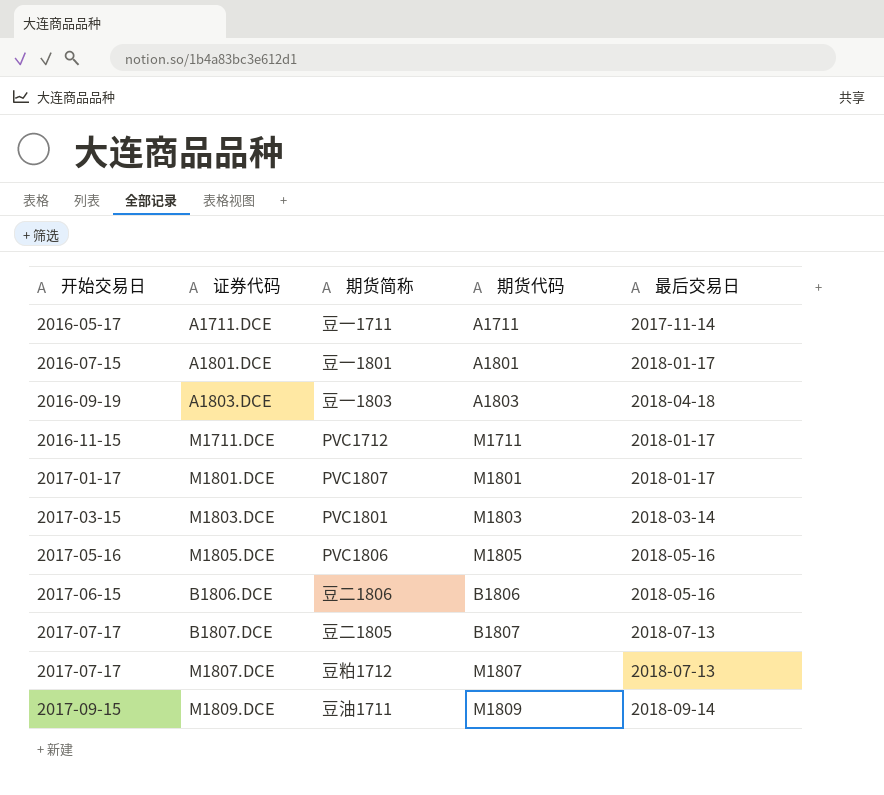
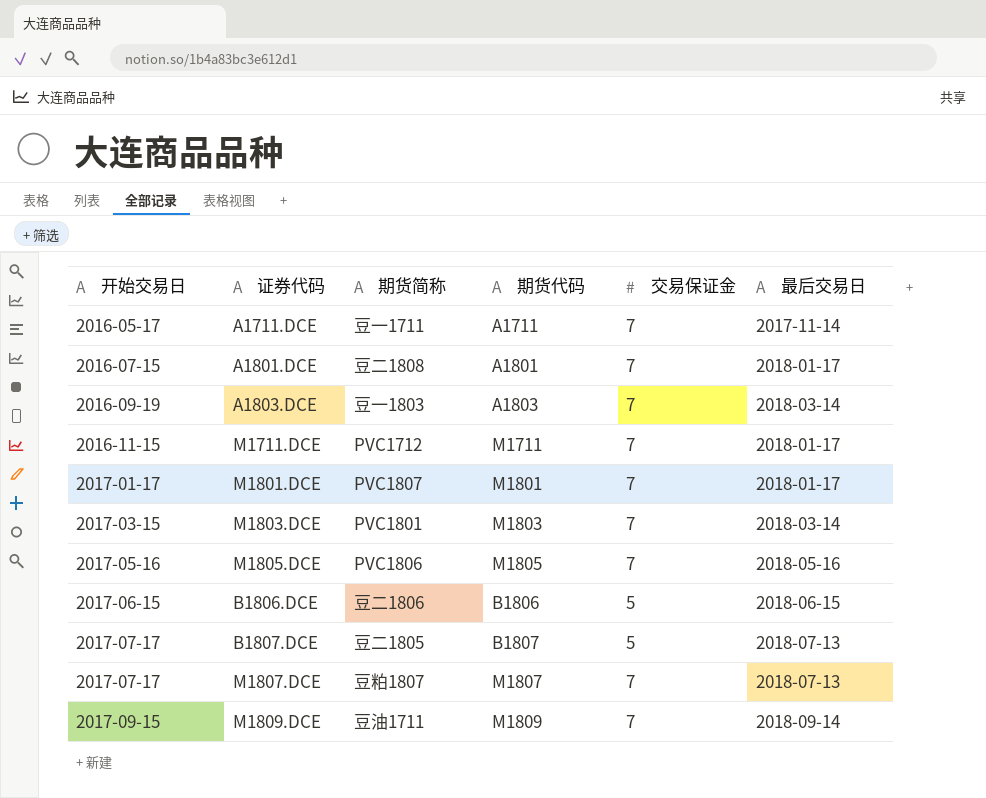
column 交易保证金 | position: none -> 5
A1801.DCE | 期货简称: 豆一1801 -> 豆二1808
A1803.DCE | 最后交易日: 2018-04-18 -> 2018-03-14
B1806.DCE | 最后交易日: 2018-05-16 -> 2018-06-15
M1807.DCE | 期货简称: 豆粕1712 -> 豆粕1807

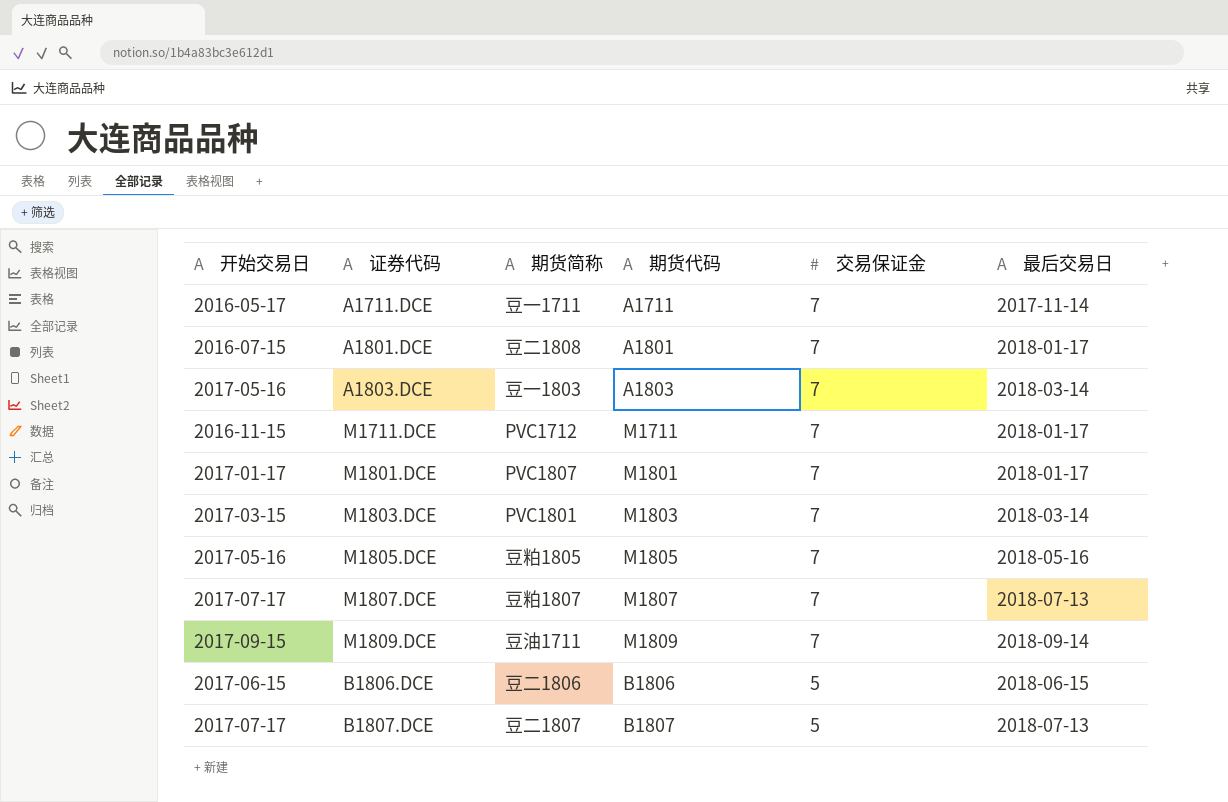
row order: 开始交易日 ascending -> 交易保证金 descending
A1803.DCE | 开始交易日: 2016-09-19 -> 2017-05-16
M1805.DCE | 期货简称: PVC1806 -> 豆粕1805
B1807.DCE | 期货简称: 豆二1805 -> 豆二1807

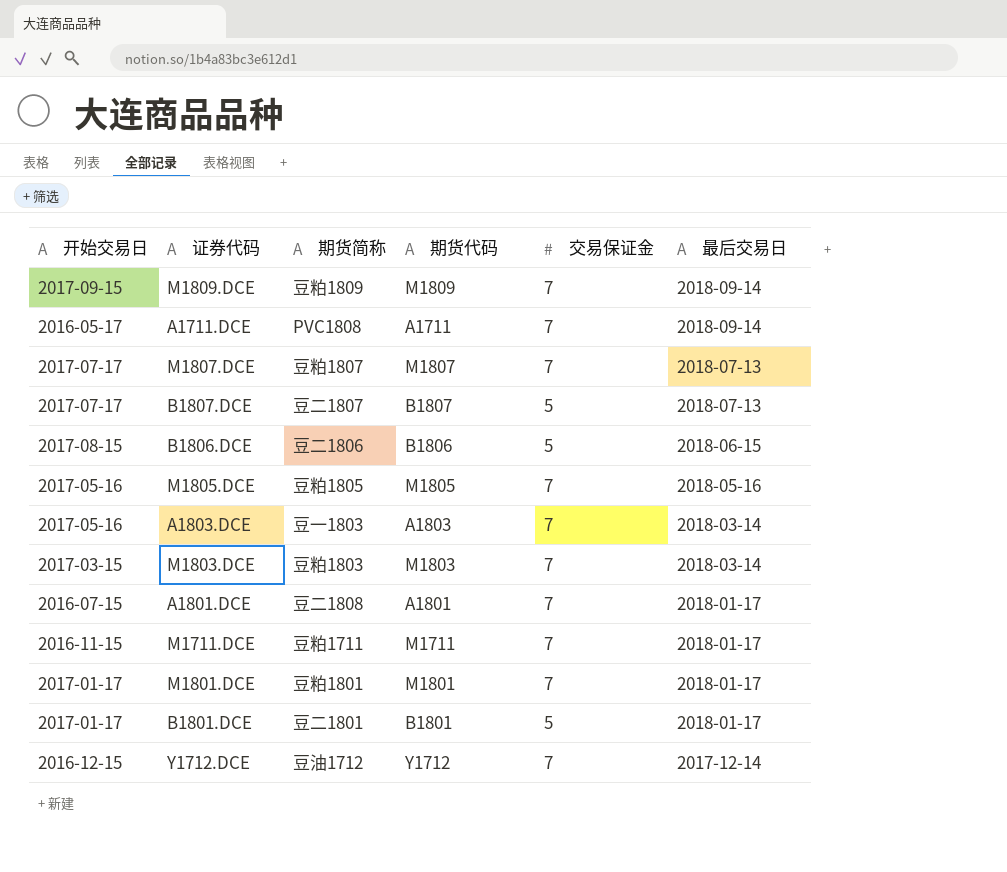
row order: 交易保证金 descending -> 最后交易日 descending
M1809.DCE | 期货简称: 豆油1711 -> 豆粕1809
A1711.DCE | 期货简称: 豆一1711 -> PVC1808
A1711.DCE | 最后交易日: 2017-11-14 -> 2018-09-14
B1806.DCE | 开始交易日: 2017-06-15 -> 2017-08-15
M1803.DCE | 期货简称: PVC1801 -> 豆粕1803
M1711.DCE | 期货简称: PVC1712 -> 豆粕1711
M1801.DCE | 期货简称: PVC1807 -> 豆粕1801
row B1801.DCE: none -> 2017-01-17 | 豆二1801 | B1801 | 5 | 2018-01-17
row Y1712.DCE: none -> 2016-12-15 | 豆油1712 | Y1712 | 7 | 2017-12-14

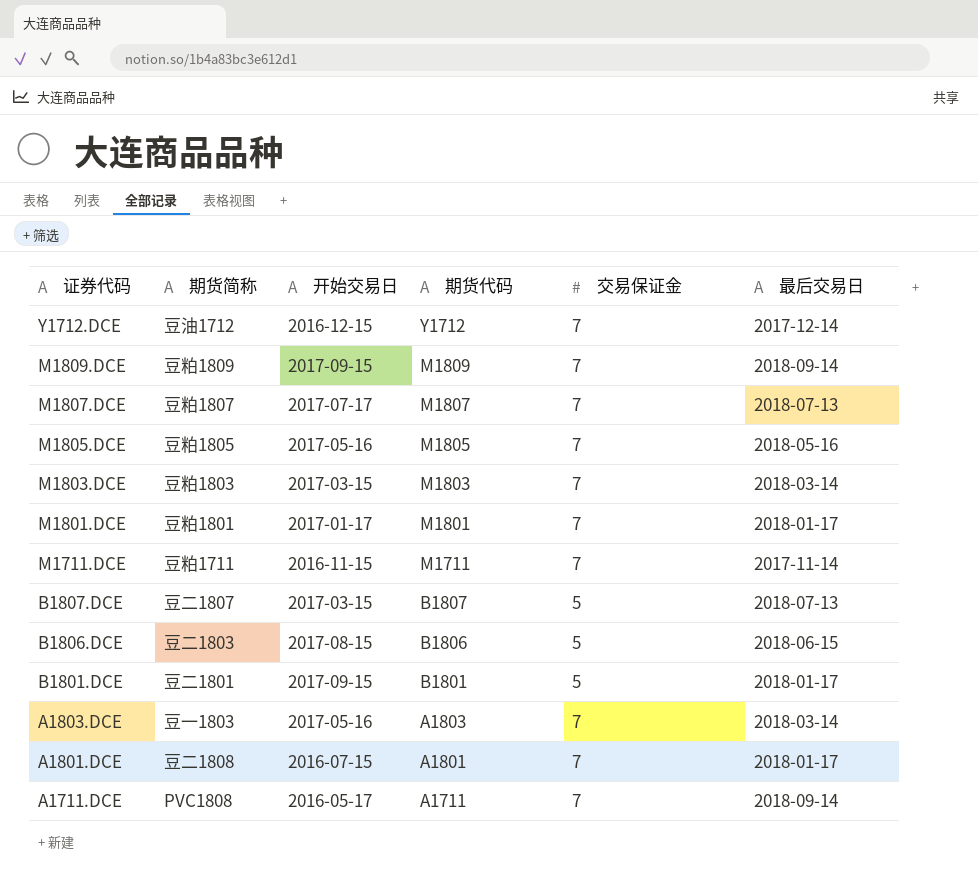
row order: 最后交易日 descending -> 证券代码 descending
column 开始交易日 | position: 1 -> 3
M1711.DCE | 最后交易日: 2018-01-17 -> 2017-11-14
B1807.DCE | 开始交易日: 2017-07-17 -> 2017-03-15
B1806.DCE | 期货简称: 豆二1806 -> 豆二1803
B1801.DCE | 开始交易日: 2017-01-17 -> 2017-09-15

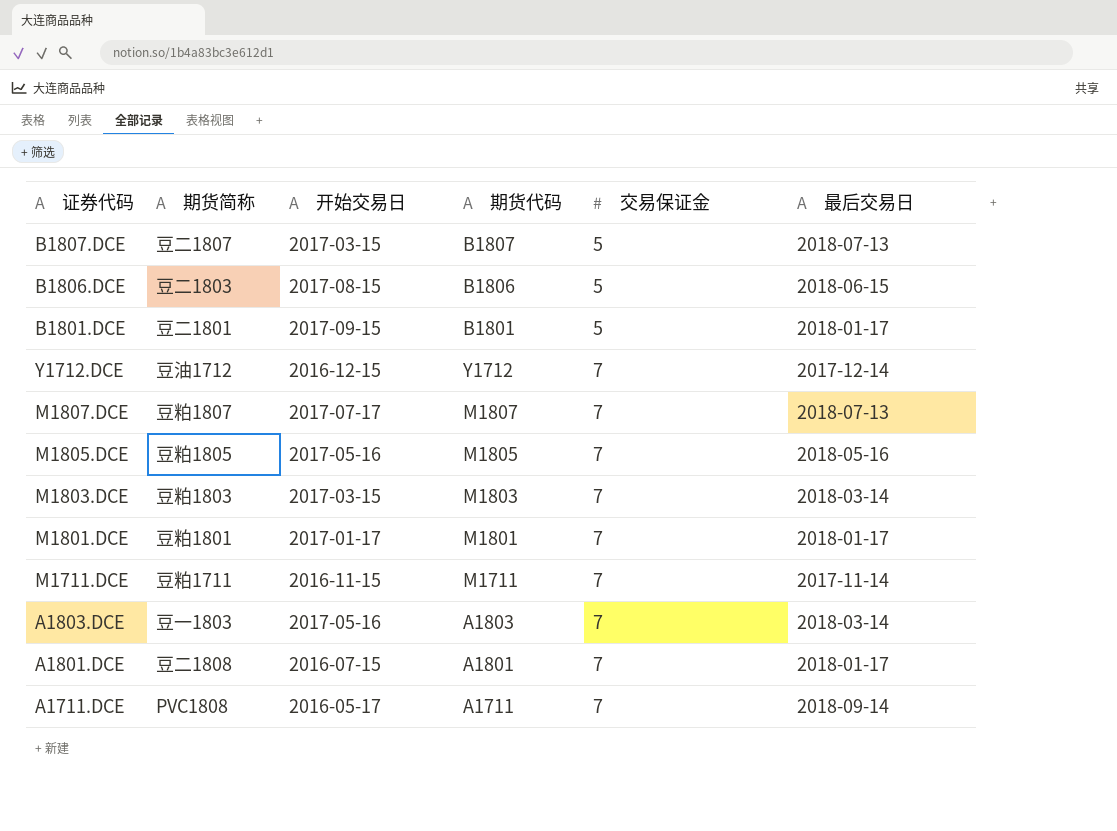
row order: 证券代码 descending -> 交易保证金 ascending
row M1809.DCE: 豆粕1809 | 2017-09-15 | M1809 | 7 | 2018-09-14 -> none

